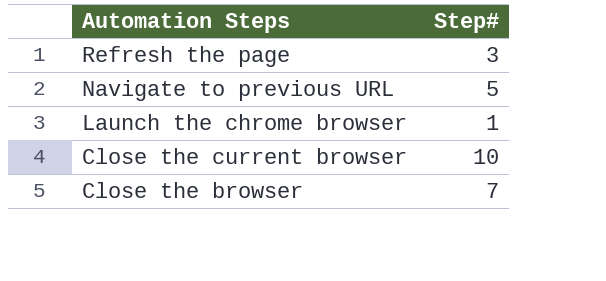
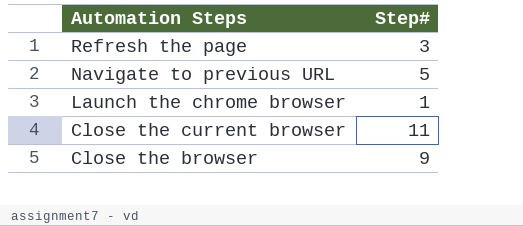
Close the current browser | Step#: 10 -> 11
Close the browser | Step#: 7 -> 9

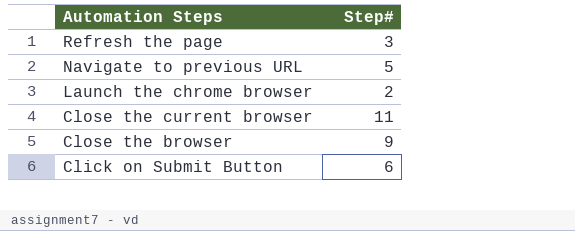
Launch the chrome browser | Step#: 1 -> 2
row Click on Submit Button: none -> 6

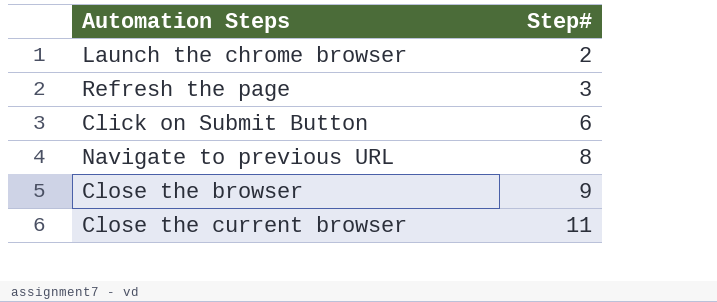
row order: Automation Steps descending -> Step# ascending
Navigate to previous URL | Step#: 5 -> 8

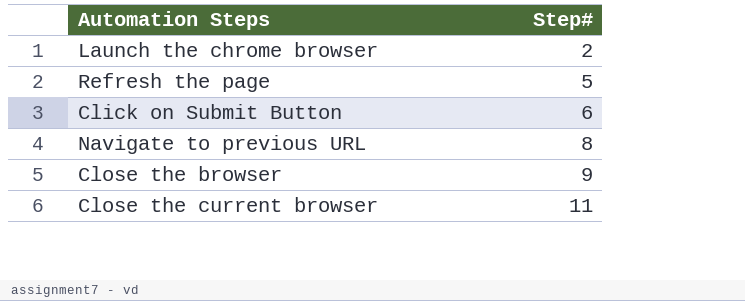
Refresh the page | Step#: 3 -> 5

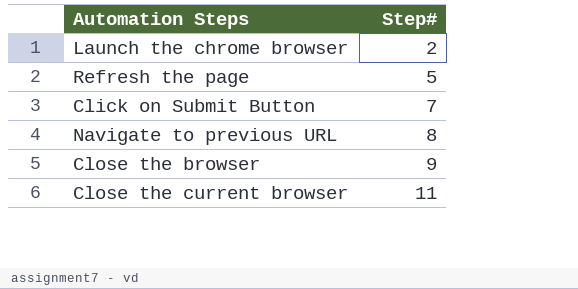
Click on Submit Button | Step#: 6 -> 7

